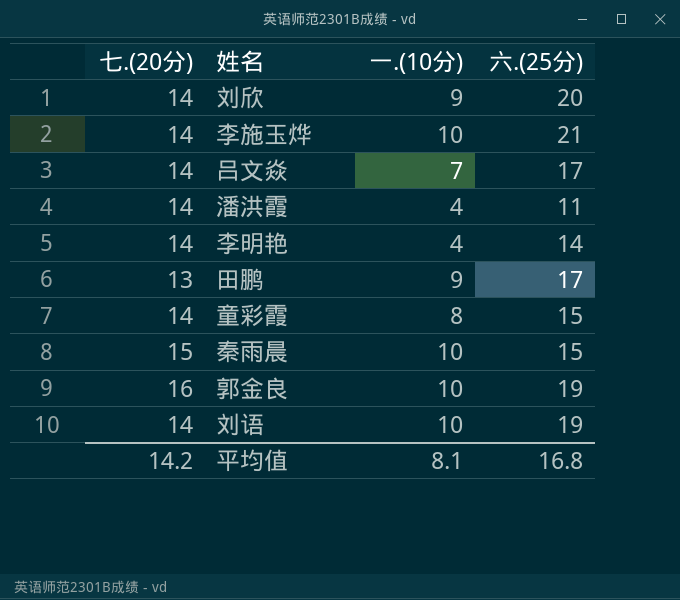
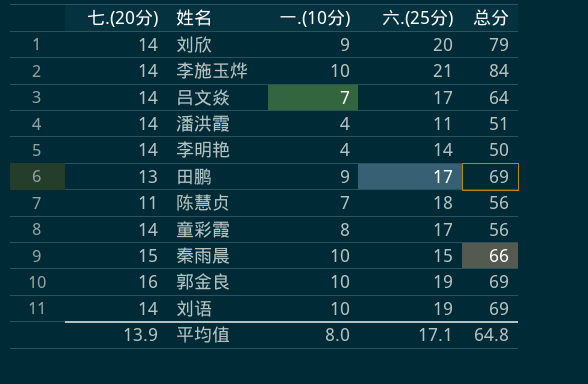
column 总分 | position: none -> 5
row 陈慧贞: none -> 11 | 7 | 18 | 56
童彩霞 | 六.(25分): 15 -> 17
平均值 | 七.(20分): 14.2 -> 13.9
平均值 | 一.(10分): 8.1 -> 8.0
平均值 | 六.(25分): 16.8 -> 17.1

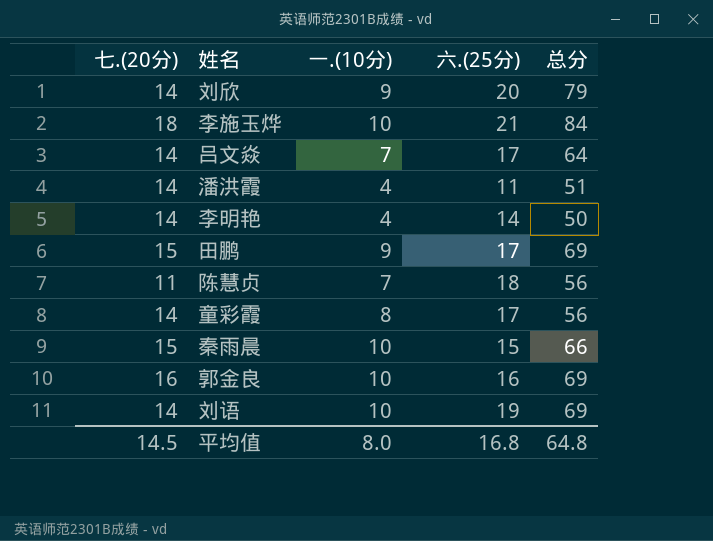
李施玉烨 | 七.(20分): 14 -> 18
田鹏 | 七.(20分): 13 -> 15
郭金良 | 六.(25分): 19 -> 16
平均值 | 七.(20分): 13.9 -> 14.5
平均值 | 六.(25分): 17.1 -> 16.8

